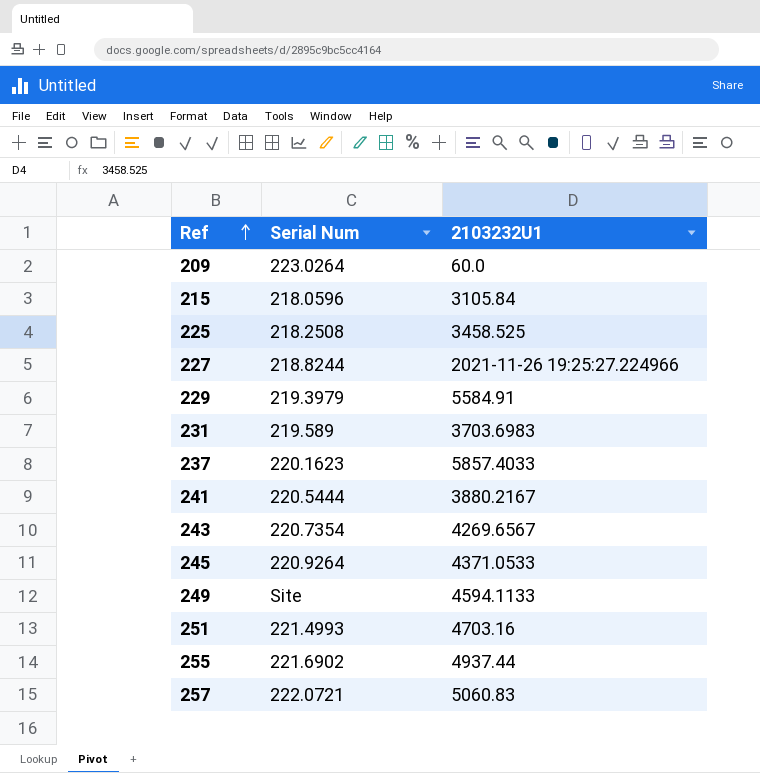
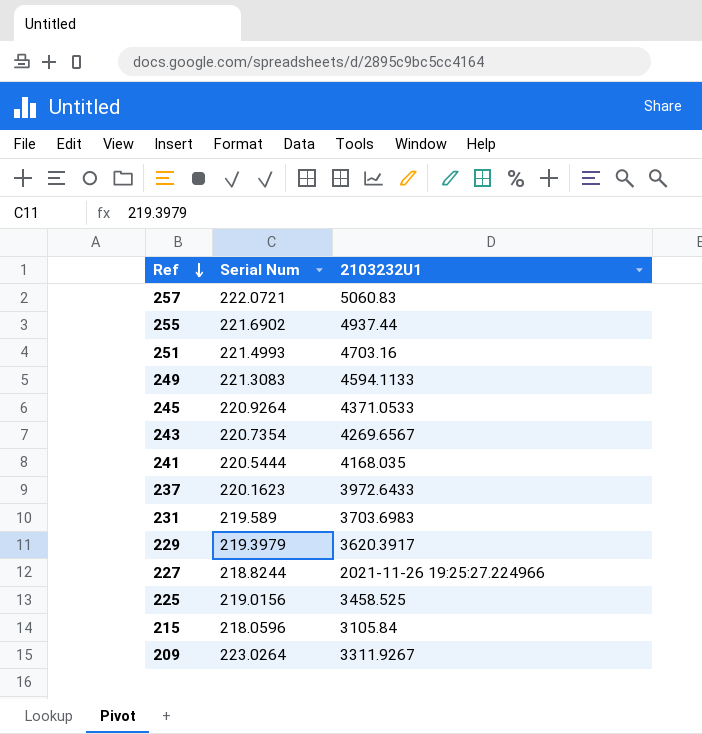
row order: Ref ascending -> Ref descending
249 | Serial Num: Site -> 221.3083
241 | 2103232U1: 3880.2167 -> 4168.035
237 | 2103232U1: 5857.4033 -> 3972.6433
229 | 2103232U1: 5584.91 -> 3620.3917
225 | Serial Num: 218.2508 -> 219.0156
209 | 2103232U1: 60.0 -> 3311.9267

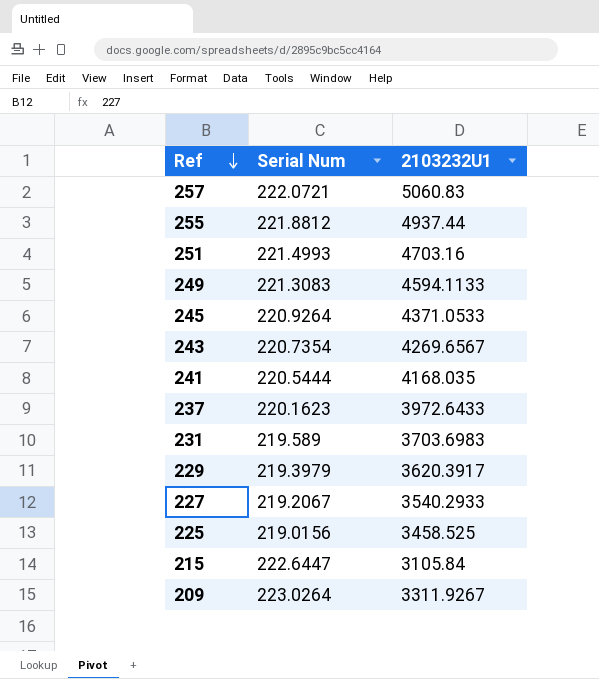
255 | Serial Num: 221.6902 -> 221.8812
227 | Serial Num: 218.8244 -> 219.2067
227 | 2103232U1: 2021-11-26 19:25:27.224966 -> 3540.2933
215 | Serial Num: 218.0596 -> 222.6447

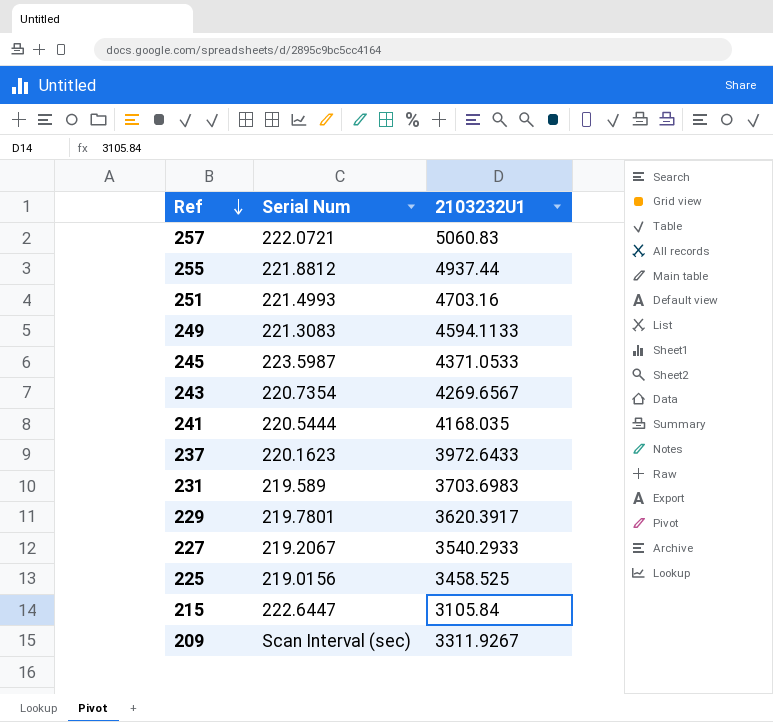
245 | Serial Num: 220.9264 -> 223.5987
229 | Serial Num: 219.3979 -> 219.7801
209 | Serial Num: 223.0264 -> Scan Interval (sec)

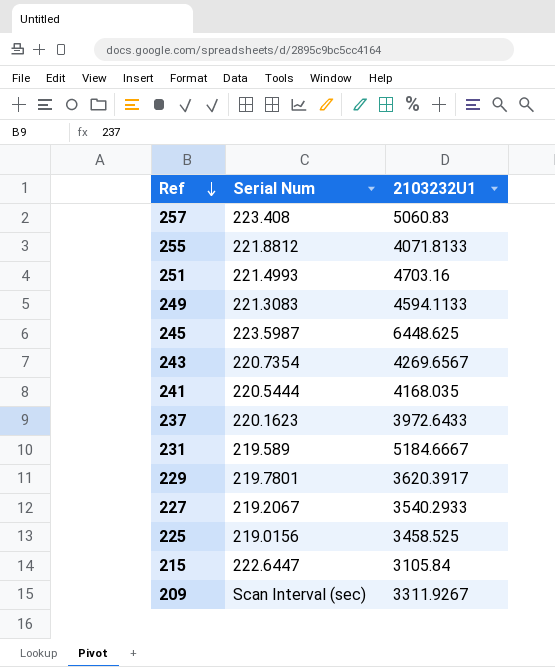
257 | Serial Num: 222.0721 -> 223.408
255 | 2103232U1: 4937.44 -> 4071.8133
245 | 2103232U1: 4371.0533 -> 6448.625
231 | 2103232U1: 3703.6983 -> 5184.6667

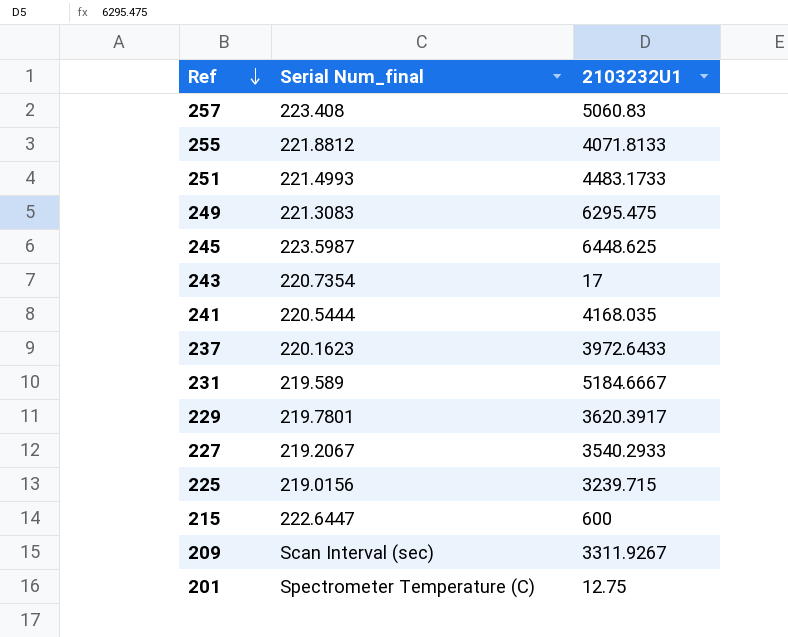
column name: Serial Num -> Serial Num_final
251 | 2103232U1: 4703.16 -> 4483.1733
249 | 2103232U1: 4594.1133 -> 6295.475
243 | 2103232U1: 4269.6567 -> 17
225 | 2103232U1: 3458.525 -> 3239.715
215 | 2103232U1: 3105.84 -> 600
row 201: none -> Spectrometer Temperature (C) | 12.75

